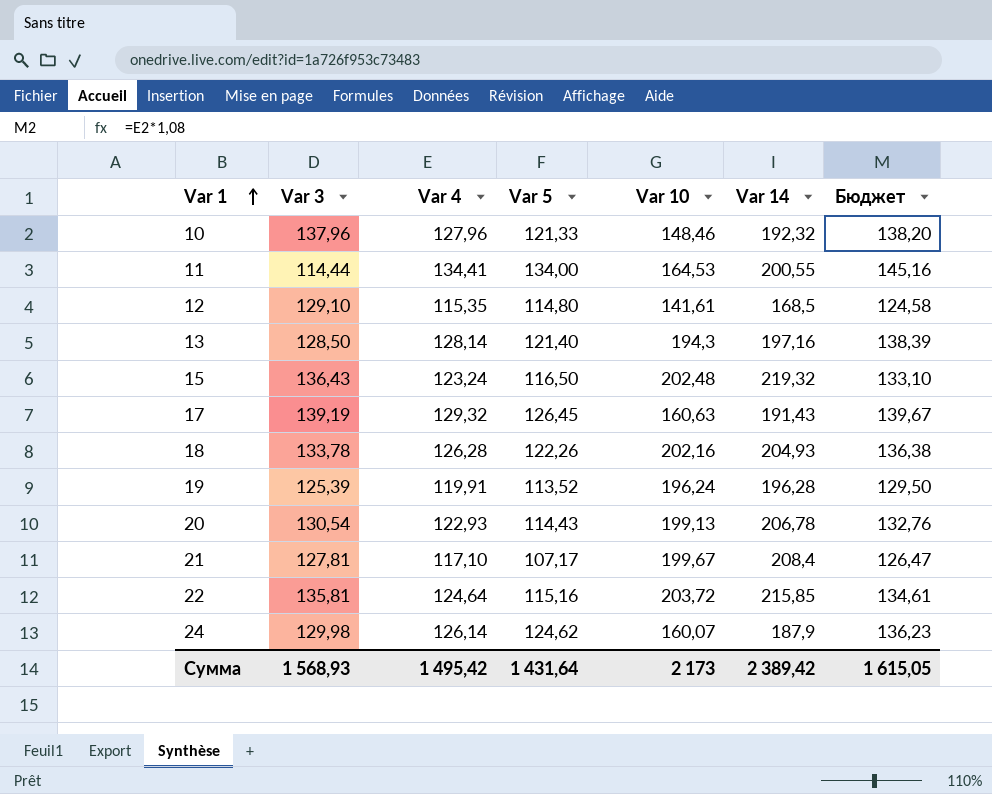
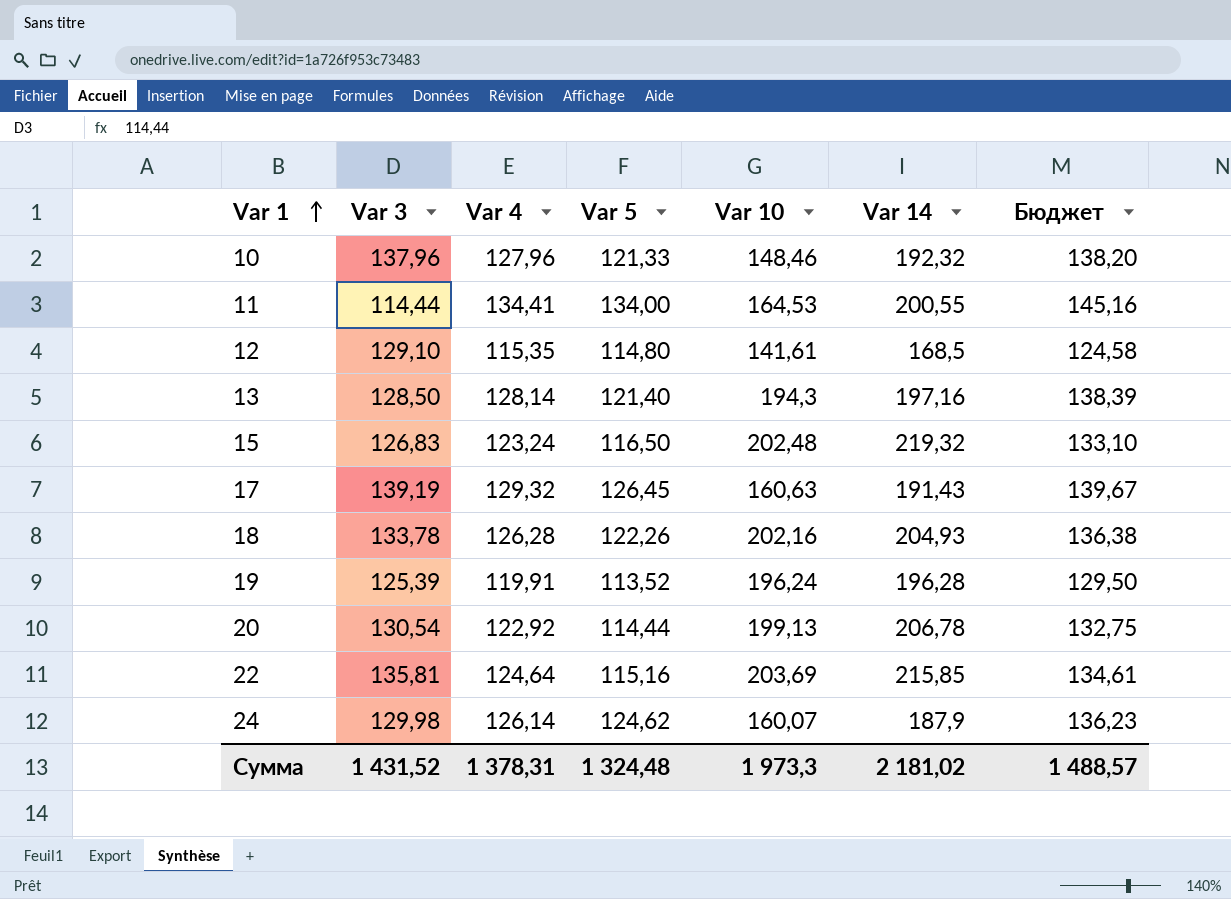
row 21: 127,81 | 117,10 | 107,17 | 199,67 | 208,4 | 126,47 -> none
15 | Var 3: 136,43 -> 126,83
20 | Var 4: 122,93 -> 122,92
20 | Var 5: 114,43 -> 114,44
20 | Бюджет: 132,76 -> 132,75
22 | Var 10: 203,72 -> 203,69
Сумма | Var 3: 1 568,93 -> 1 431,52
Сумма | Var 4: 1 495,42 -> 1 378,31
Сумма | Var 5: 1 431,64 -> 1 324,48
Сумма | Var 10: 2 173 -> 1 973,3
Сумма | Var 14: 2 389,42 -> 2 181,02
Сумма | Бюджет: 1 615,05 -> 1 488,57

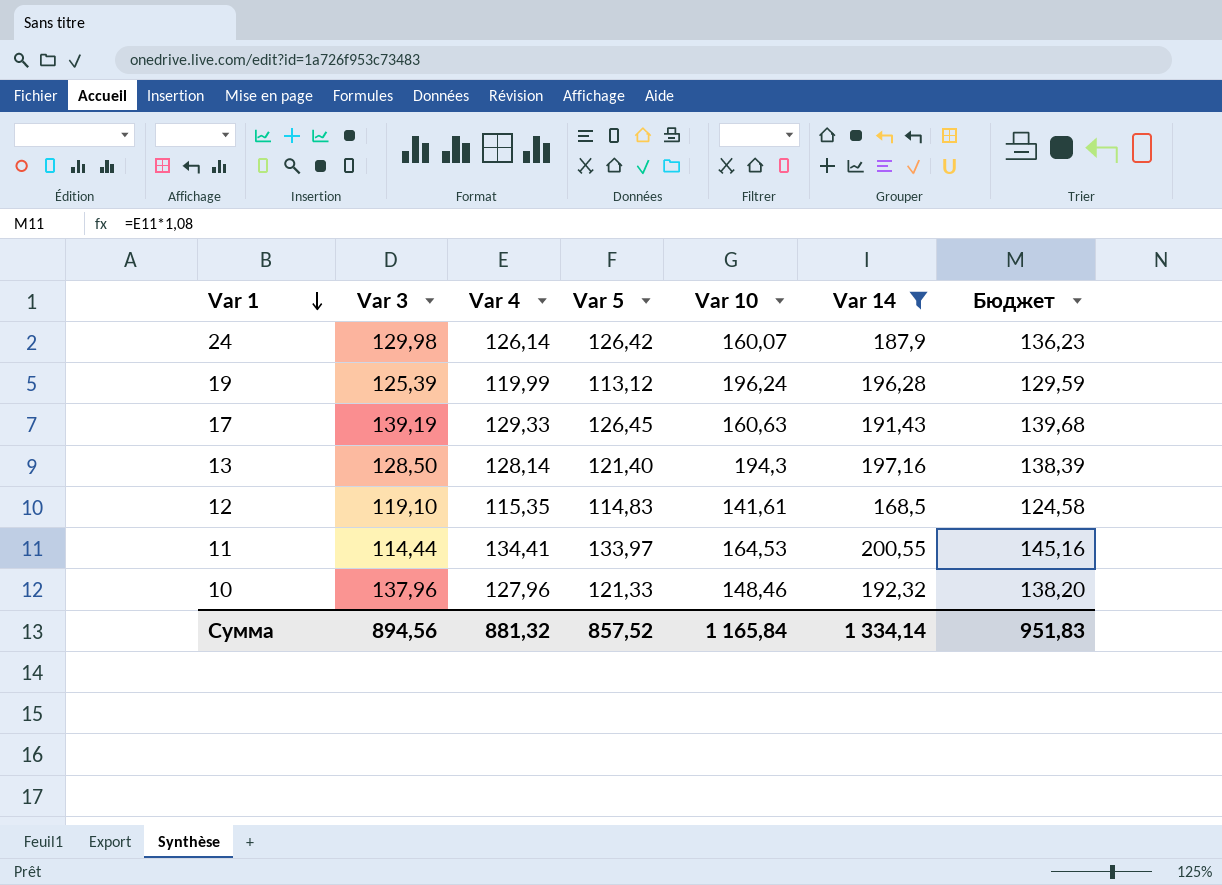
filter: none -> Var 14 <= 200,55
row order: Var 1 ascending -> Var 1 descending
24 | Var 5: 124,62 -> 126,42
19 | Var 4: 119,91 -> 119,99
19 | Var 5: 113,52 -> 113,12
19 | Бюджет: 129,50 -> 129,59
17 | Var 4: 129,32 -> 129,33
17 | Бюджет: 139,67 -> 139,68
12 | Var 3: 129,10 -> 119,10
12 | Var 5: 114,80 -> 114,83
11 | Var 5: 134,00 -> 133,97
Сумма | Var 3: 1 431,52 -> 894,56
Сумма | Var 4: 1 378,31 -> 881,32
Сумма | Var 5: 1 324,48 -> 857,52
Сумма | Var 10: 1 973,3 -> 1 165,84
Сумма | Var 14: 2 181,02 -> 1 334,14
Сумма | Бюджет: 1 488,57 -> 951,83

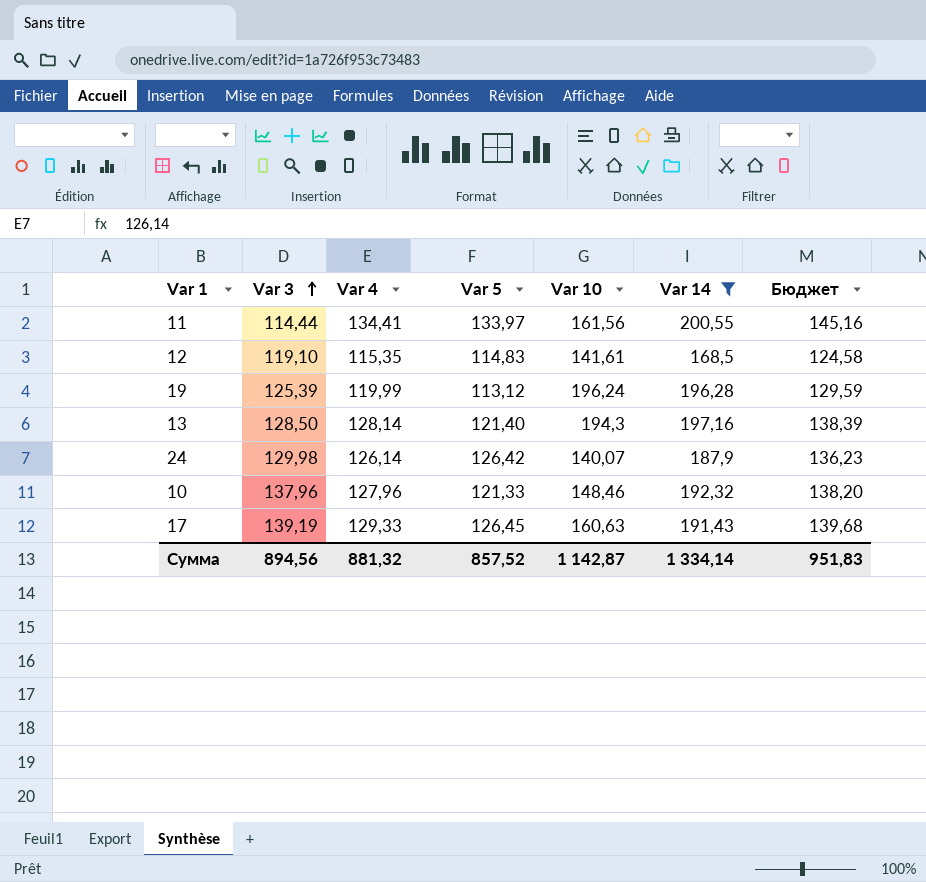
row order: Var 1 descending -> Var 3 ascending
11 | Var 10: 164,53 -> 161,56
24 | Var 10: 160,07 -> 140,07
Сумма | Var 10: 1 165,84 -> 1 142,87

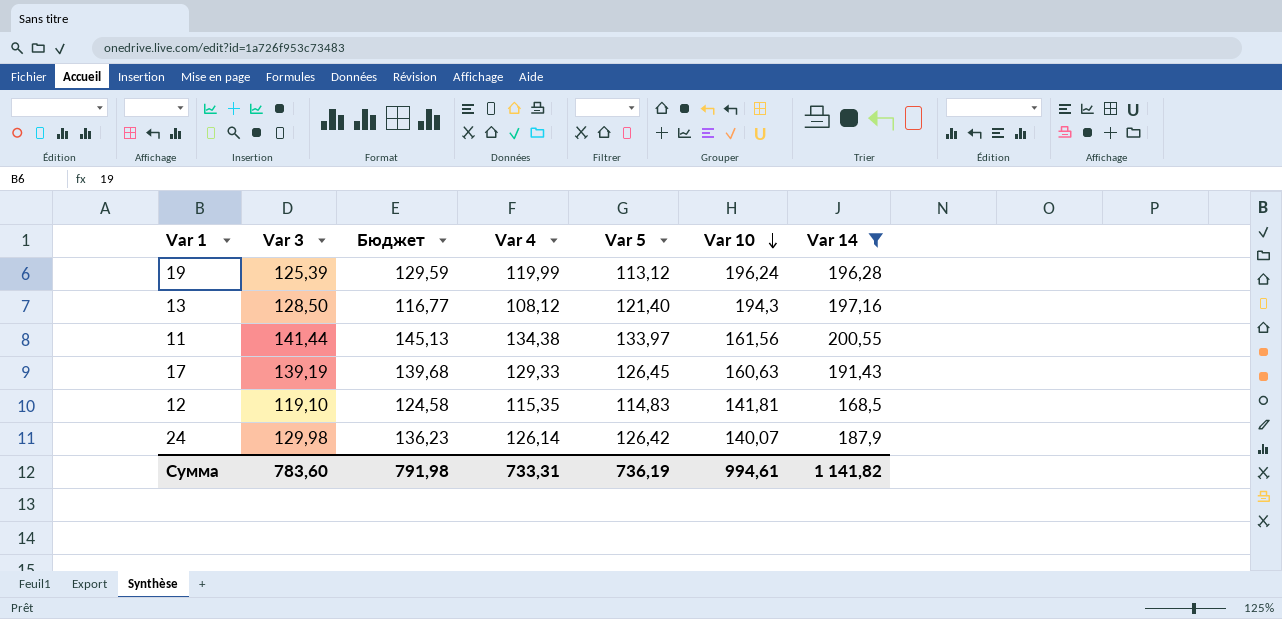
row order: Var 3 ascending -> Var 10 descending
column Бюджет | position: 7 -> 3
row 10: 137,96 | 127,96 | 121,33 | 148,46 | 192,32 | 138,20 -> none
13 | Бюджет: 138,39 -> 116,77
13 | Var 4: 128,14 -> 108,12
11 | Var 3: 114,44 -> 141,44
11 | Бюджет: 145,16 -> 145,13
11 | Var 4: 134,41 -> 134,38
12 | Var 10: 141,61 -> 141,81
Сумма | Var 3: 894,56 -> 783,60
Сумма | Бюджет: 951,83 -> 791,98
Сумма | Var 4: 881,32 -> 733,31
Сумма | Var 5: 857,52 -> 736,19
Сумма | Var 10: 1 142,87 -> 994,61
Сумма | Var 14: 1 334,14 -> 1 141,82

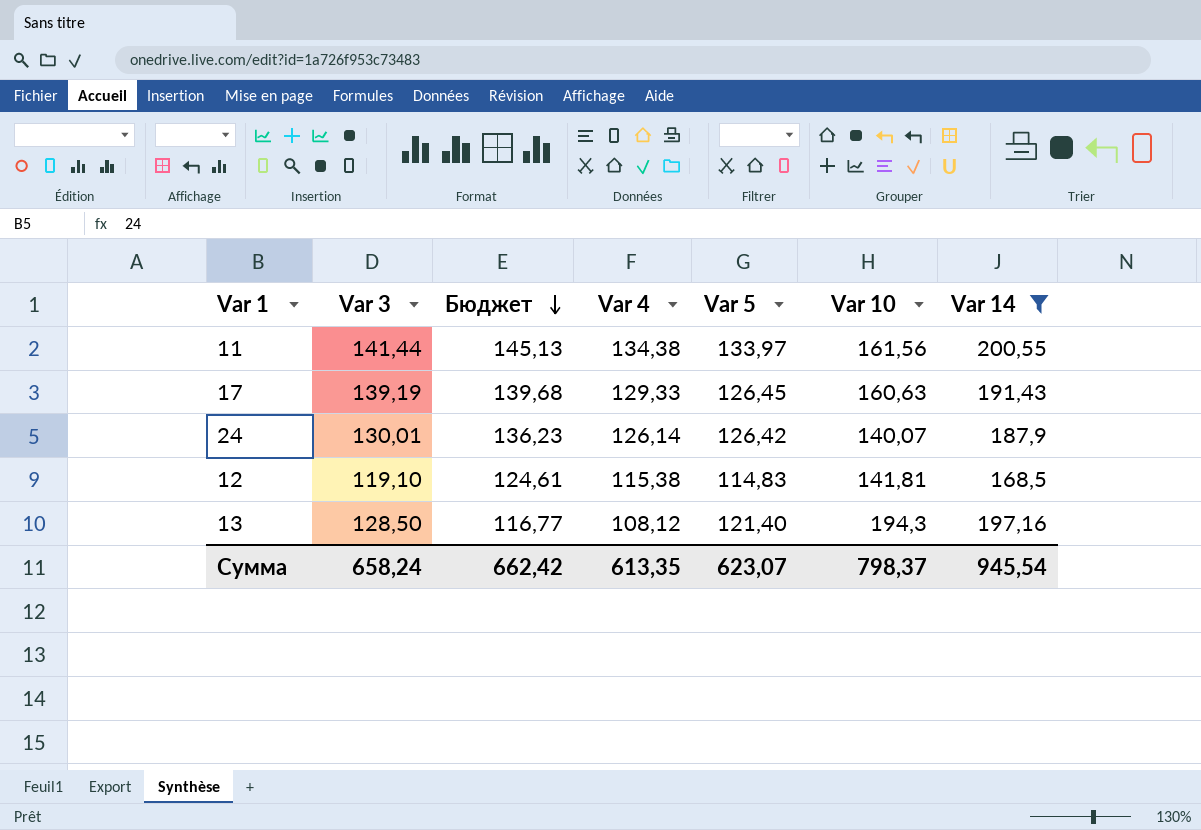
row order: Var 10 descending -> Бюджет descending
row 19: 125,39 | 129,59 | 119,99 | 113,12 | 196,24 | 196,28 -> none
24 | Var 3: 129,98 -> 130,01
12 | Бюджет: 124,58 -> 124,61
12 | Var 4: 115,35 -> 115,38
Сумма | Var 3: 783,60 -> 658,24
Сумма | Бюджет: 791,98 -> 662,42
Сумма | Var 4: 733,31 -> 613,35
Сумма | Var 5: 736,19 -> 623,07
Сумма | Var 10: 994,61 -> 798,37
Сумма | Var 14: 1 141,82 -> 945,54

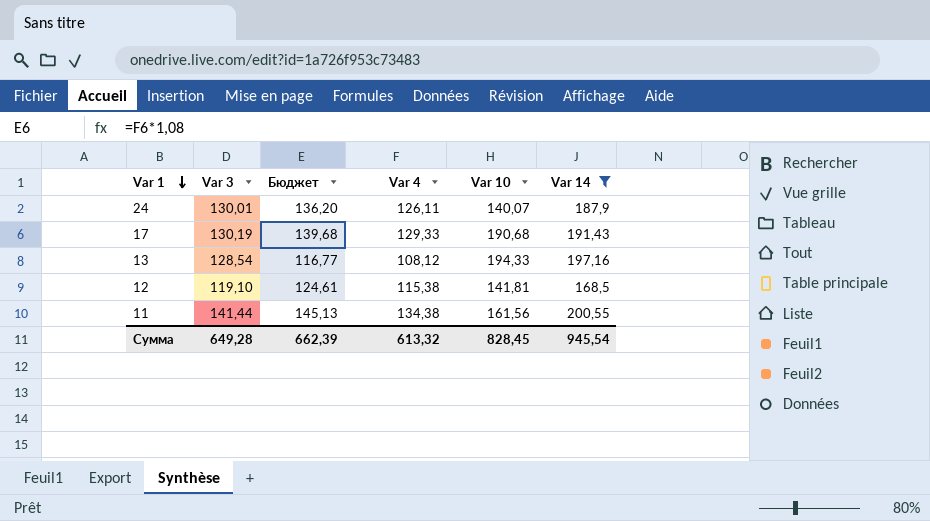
row order: Бюджет descending -> Var 1 descending
column Var 5 | position: 5 -> none
24 | Бюджет: 136,23 -> 136,20
24 | Var 4: 126,14 -> 126,11
17 | Var 3: 139,19 -> 130,19
17 | Var 10: 160,63 -> 190,68
13 | Var 3: 128,50 -> 128,54
13 | Var 10: 194,3 -> 194,33
Сумма | Var 3: 658,24 -> 649,28
Сумма | Бюджет: 662,42 -> 662,39
Сумма | Var 4: 613,35 -> 613,32
Сумма | Var 10: 798,37 -> 828,45

